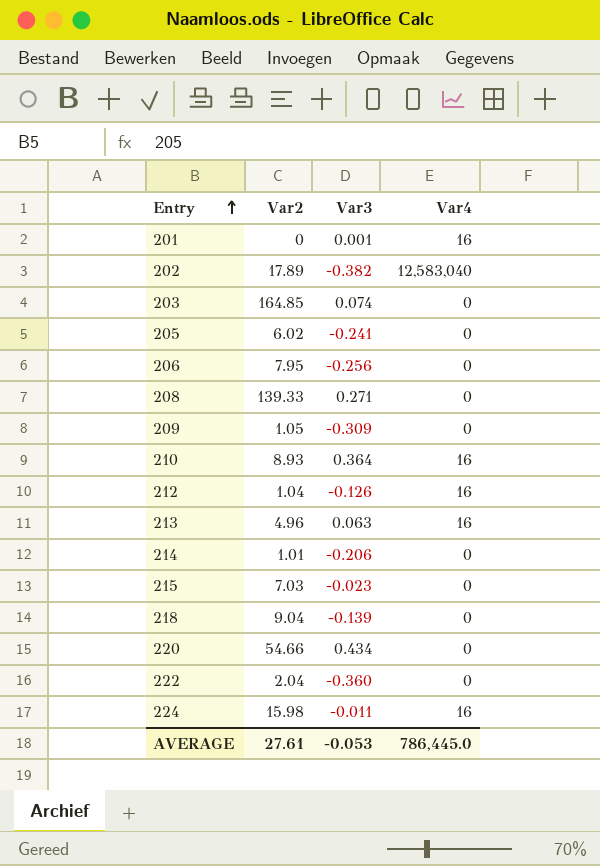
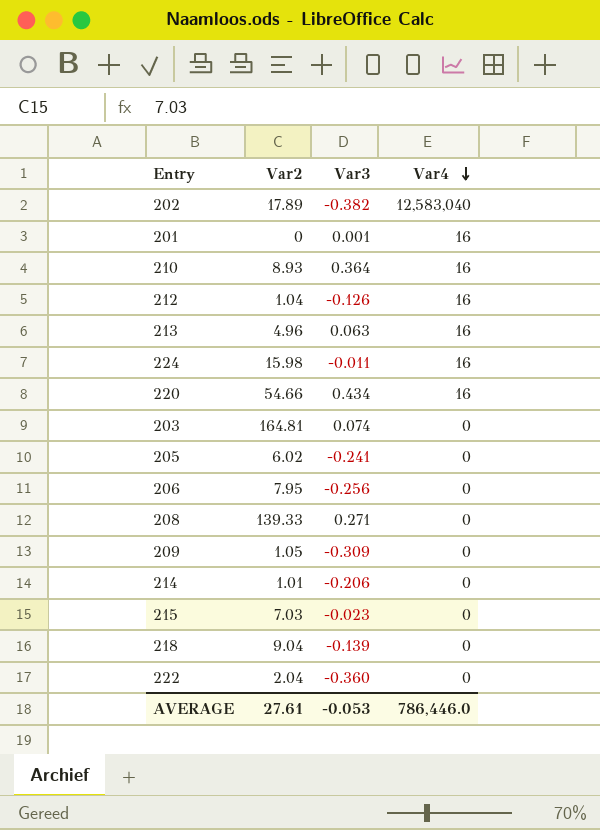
row order: Entry ascending -> Var4 descending
220 | Var4: 0 -> 16
203 | Var2: 164.85 -> 164.81
AVERAGE | Var4: 786,445.0 -> 786,446.0

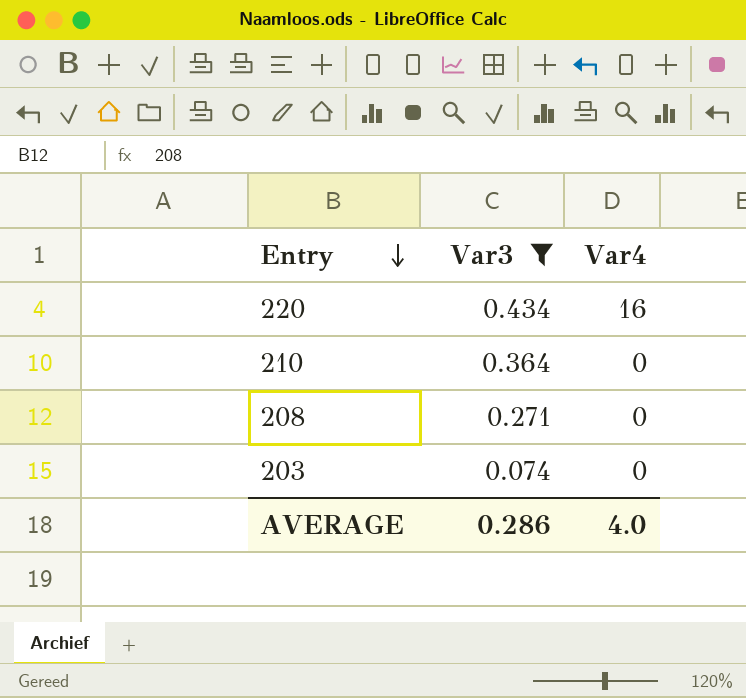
filter: none -> Var3 >= 0.074
row order: Var4 descending -> Entry descending
column Var2 | position: 2 -> none
210 | Var4: 16 -> 0
AVERAGE | Var3: -0.053 -> 0.286
AVERAGE | Var4: 786,446.0 -> 4.0

